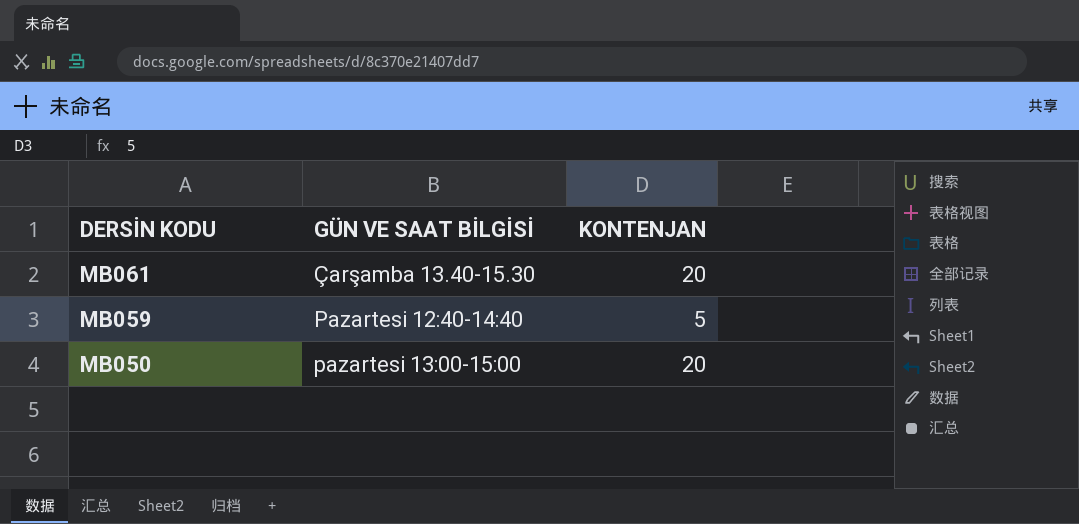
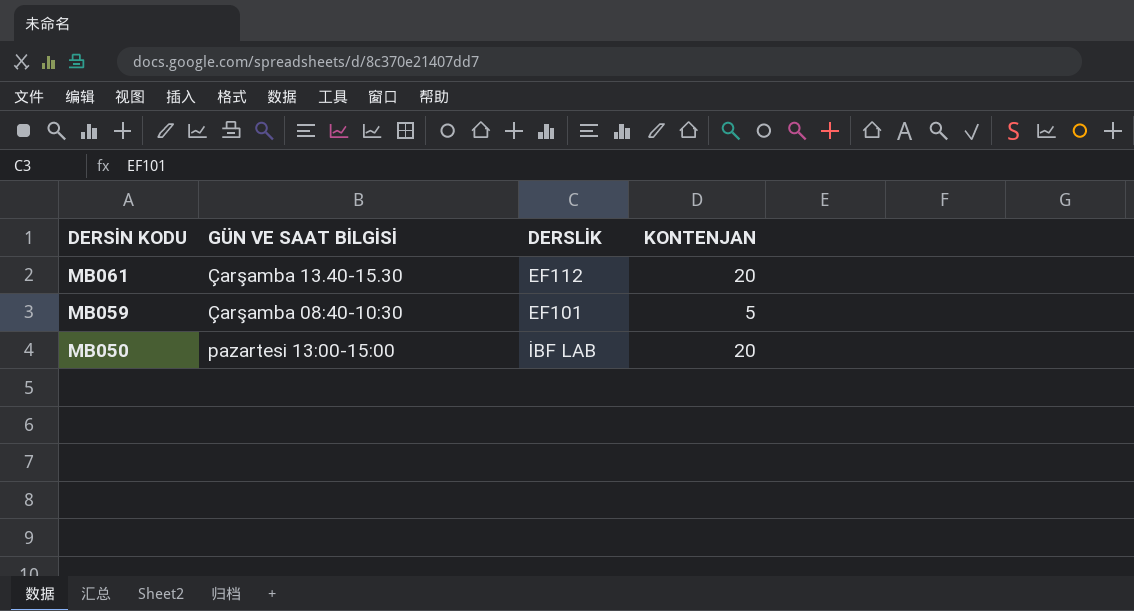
column DERSLİK | position: none -> 3
MB059 | GÜN VE SAAT BİLGİSİ: Pazartesi 12:40-14:40 -> Çarşamba 08:40-10:30

